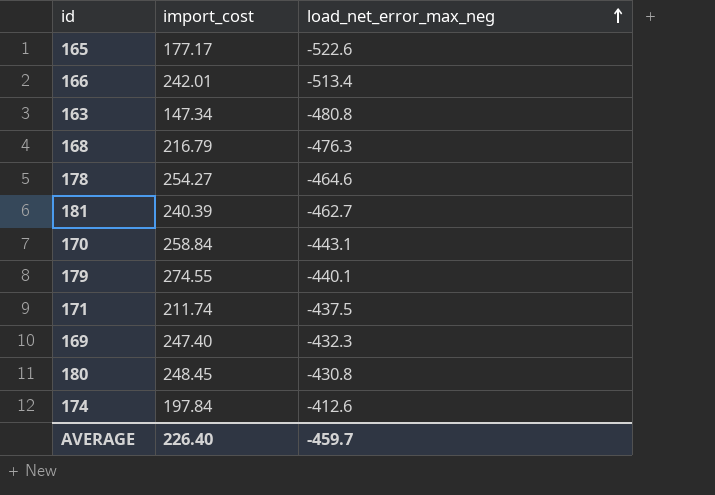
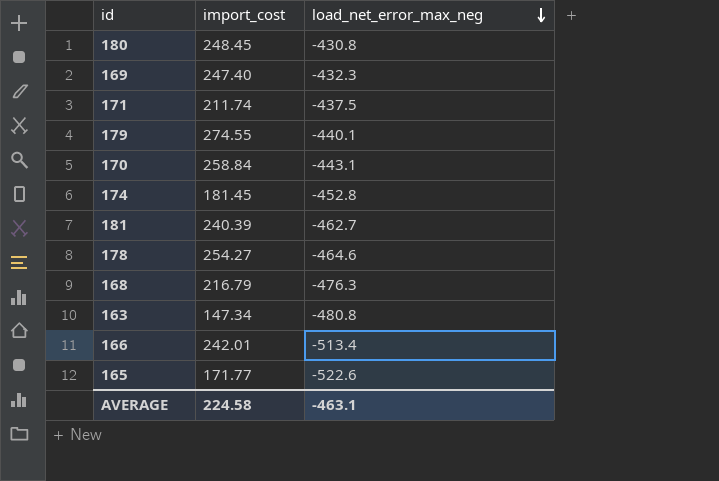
row order: load_net_error_max_neg ascending -> load_net_error_max_neg descending
174 | import_cost: 197.84 -> 181.45
174 | load_net_error_max_neg: -412.6 -> -452.8
165 | import_cost: 177.17 -> 171.77
AVERAGE | import_cost: 226.40 -> 224.58
AVERAGE | load_net_error_max_neg: -459.7 -> -463.1

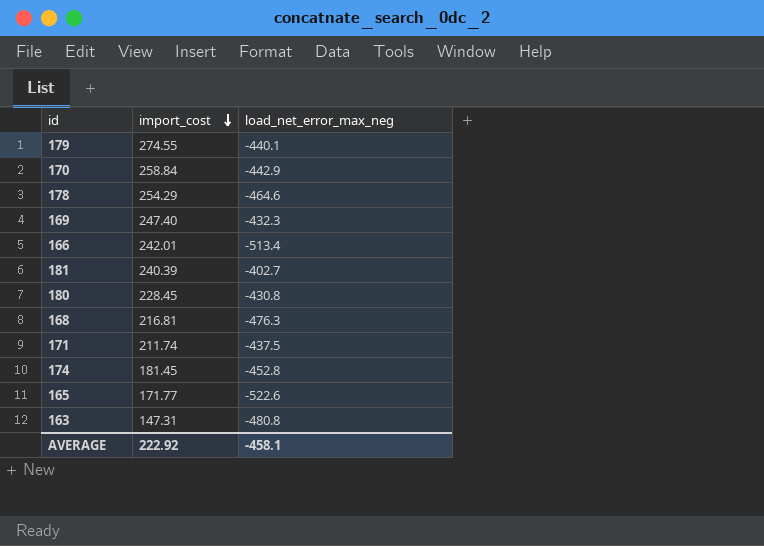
row order: load_net_error_max_neg descending -> import_cost descending
170 | load_net_error_max_neg: -443.1 -> -442.9
178 | import_cost: 254.27 -> 254.29
181 | load_net_error_max_neg: -462.7 -> -402.7
180 | import_cost: 248.45 -> 228.45
168 | import_cost: 216.79 -> 216.81
163 | import_cost: 147.34 -> 147.31
AVERAGE | import_cost: 224.58 -> 222.92
AVERAGE | load_net_error_max_neg: -463.1 -> -458.1

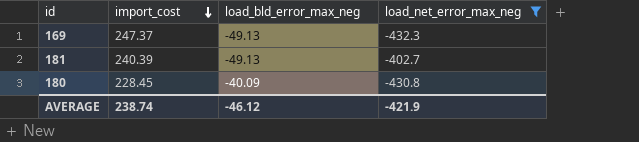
filter: none -> load_net_error_max_neg >= -432.3
column load_bld_error_max_neg | position: none -> 3
169 | import_cost: 247.40 -> 247.37
AVERAGE | import_cost: 222.92 -> 238.74
AVERAGE | load_net_error_max_neg: -458.1 -> -421.9

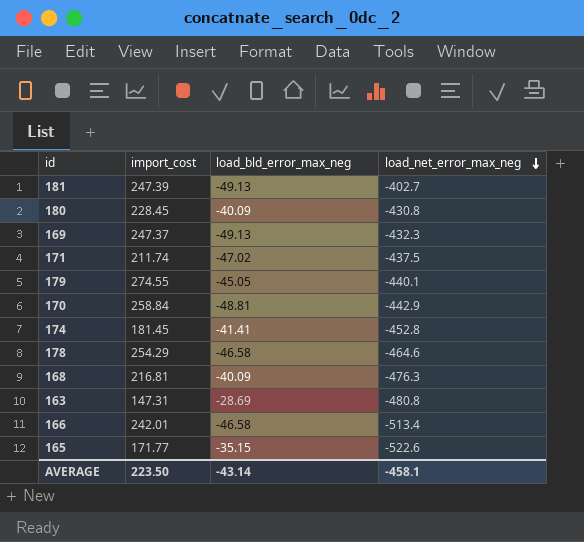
filter: load_net_error_max_neg >= -432.3 -> none
row order: import_cost descending -> load_net_error_max_neg descending
181 | import_cost: 240.39 -> 247.39
AVERAGE | import_cost: 238.74 -> 223.50
AVERAGE | load_bld_error_max_neg: -46.12 -> -43.14
AVERAGE | load_net_error_max_neg: -421.9 -> -458.1

